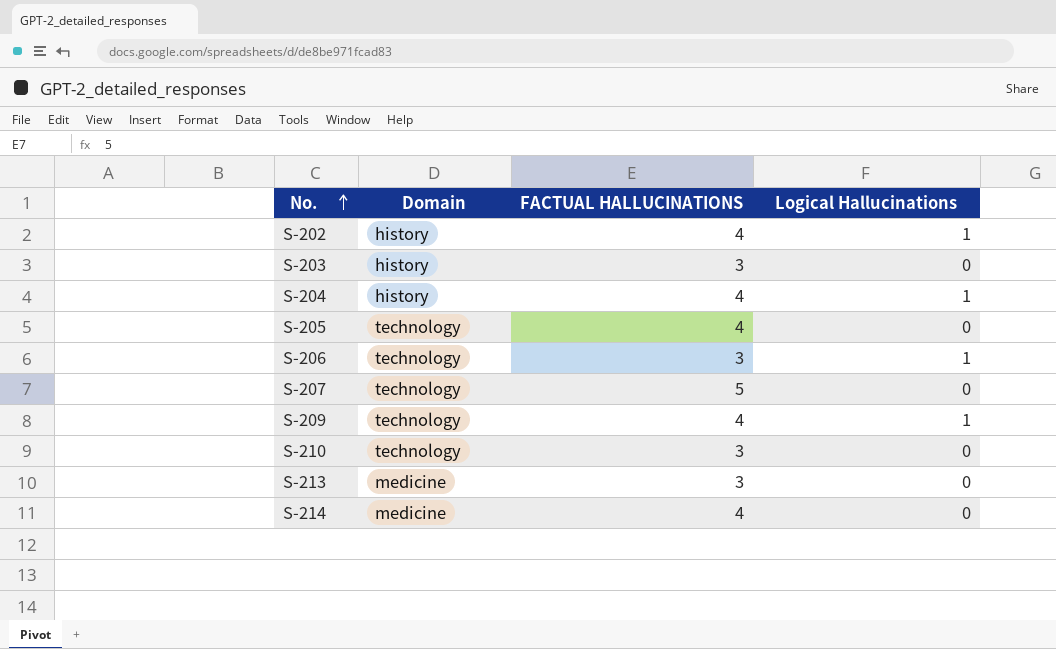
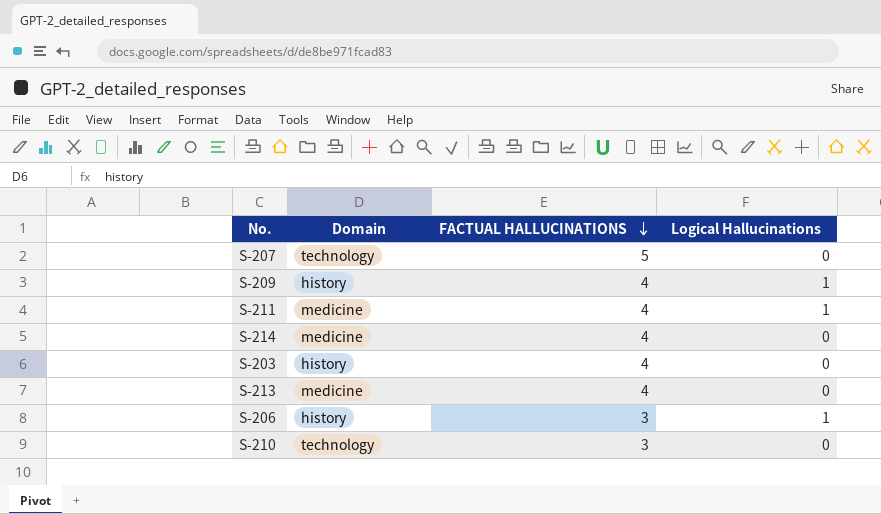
row order: No. ascending -> FACTUAL HALLUCINATIONS descending
row S-202: history | 4 | 1 -> none
row S-204: history | 4 | 1 -> none
row S-205: technology | 4 | 0 -> none
S-209 | Domain: technology -> history
row S-211: none -> medicine | 4 | 1
S-203 | FACTUAL HALLUCINATIONS: 3 -> 4
S-213 | FACTUAL HALLUCINATIONS: 3 -> 4
S-206 | Domain: technology -> history

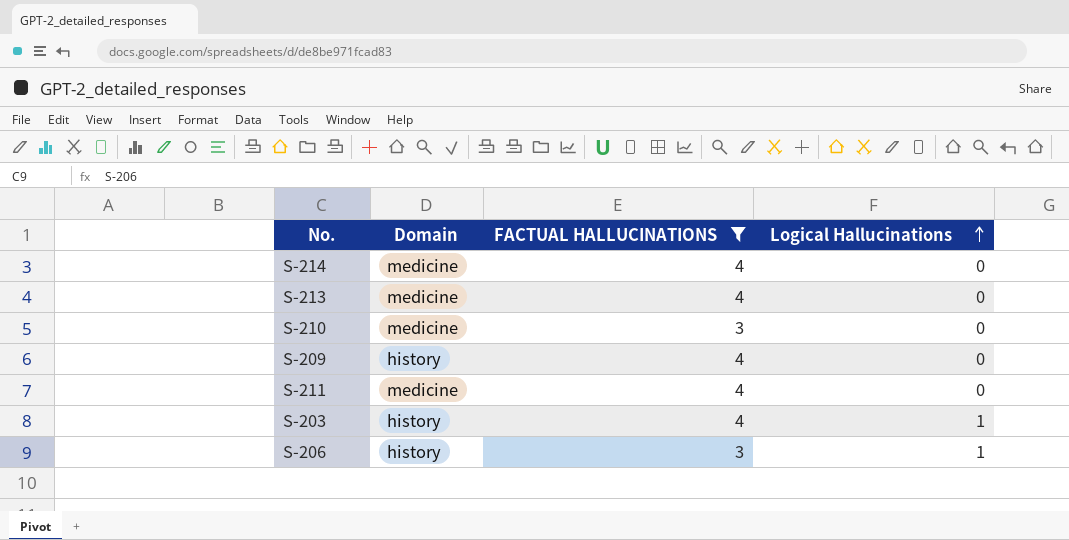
filter: none -> FACTUAL HALLUCINATIONS != 5
row order: FACTUAL HALLUCINATIONS descending -> Logical Hallucinations ascending
S-210 | Domain: technology -> medicine
S-209 | Logical Hallucinations: 1 -> 0
S-211 | Logical Hallucinations: 1 -> 0
S-203 | Logical Hallucinations: 0 -> 1

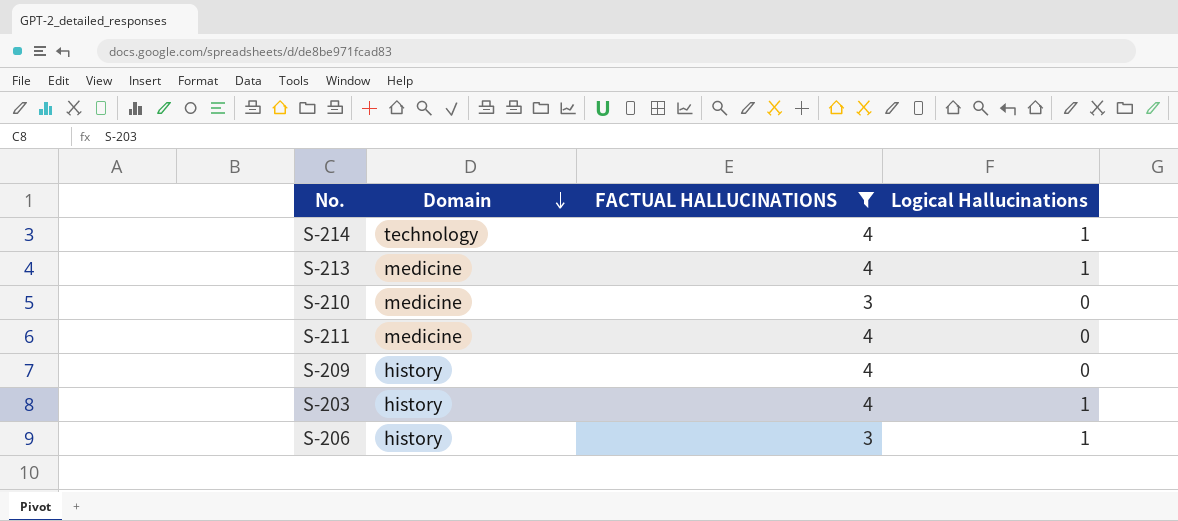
row order: Logical Hallucinations ascending -> Domain descending
S-214 | Domain: medicine -> technology
S-214 | Logical Hallucinations: 0 -> 1
S-213 | Logical Hallucinations: 0 -> 1

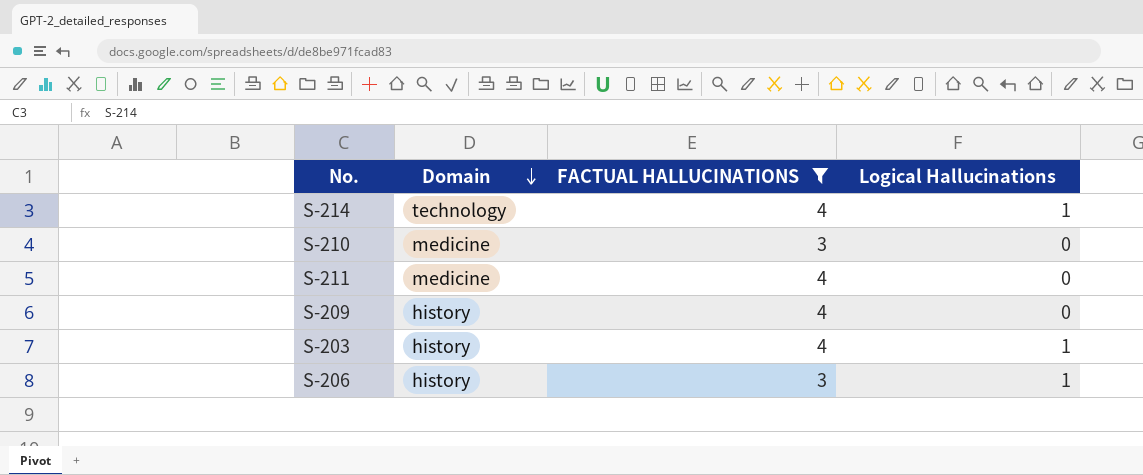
row S-213: medicine | 4 | 1 -> none

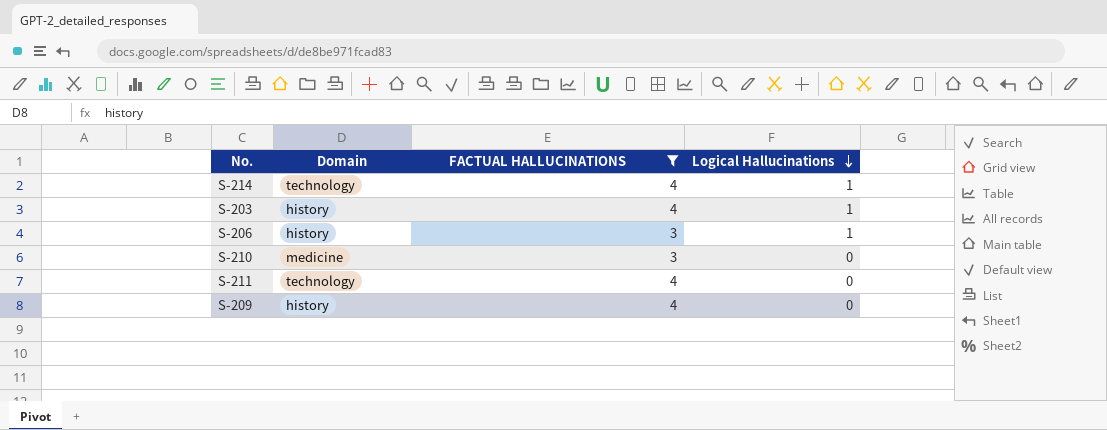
row order: Domain descending -> Logical Hallucinations descending
S-211 | Domain: medicine -> technology

